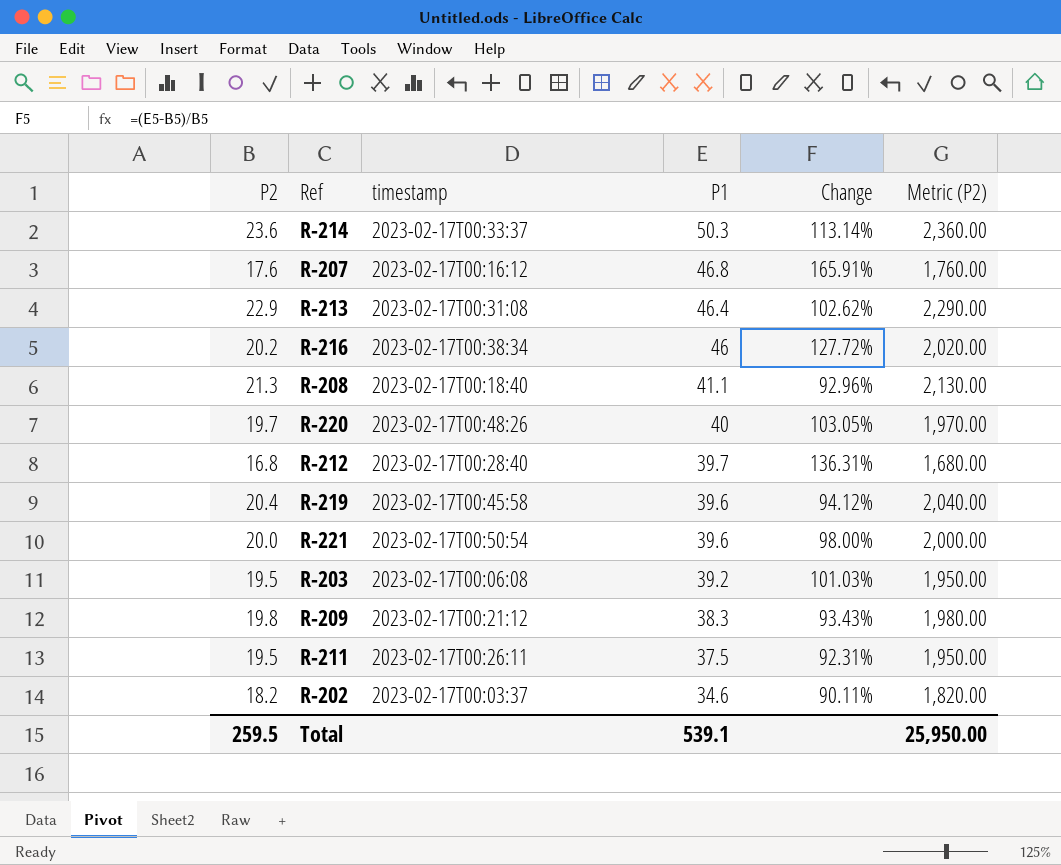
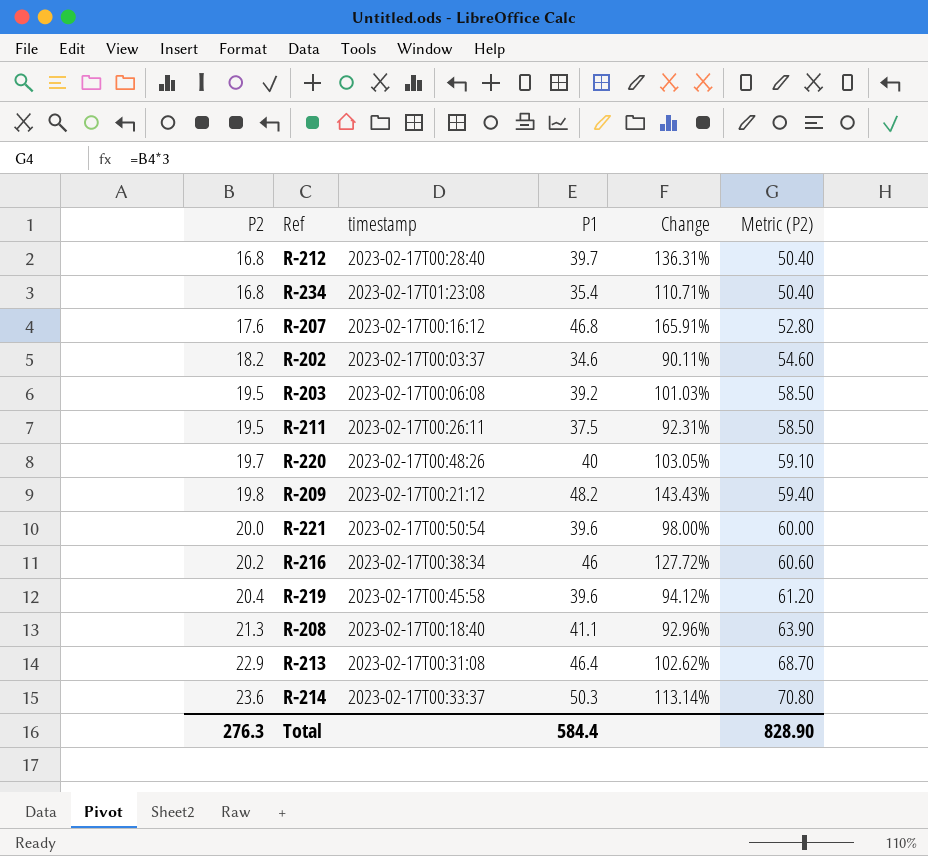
row order: P1 descending -> P2 ascending
column Metric (P2) | formula: [P2] * 100 -> [P2] * 3
row R-234: none -> 16.8 | 2023-02-17T01:23:08 | 35.4 | 110.71% | 50.40
R-209 | P1: 38.3 -> 48.2
R-209 | Change: 93.43% -> 143.43%
Total | P2: 259.5 -> 276.3
Total | P1: 539.1 -> 584.4
Total | Metric (P2): 25,950.00 -> 828.90

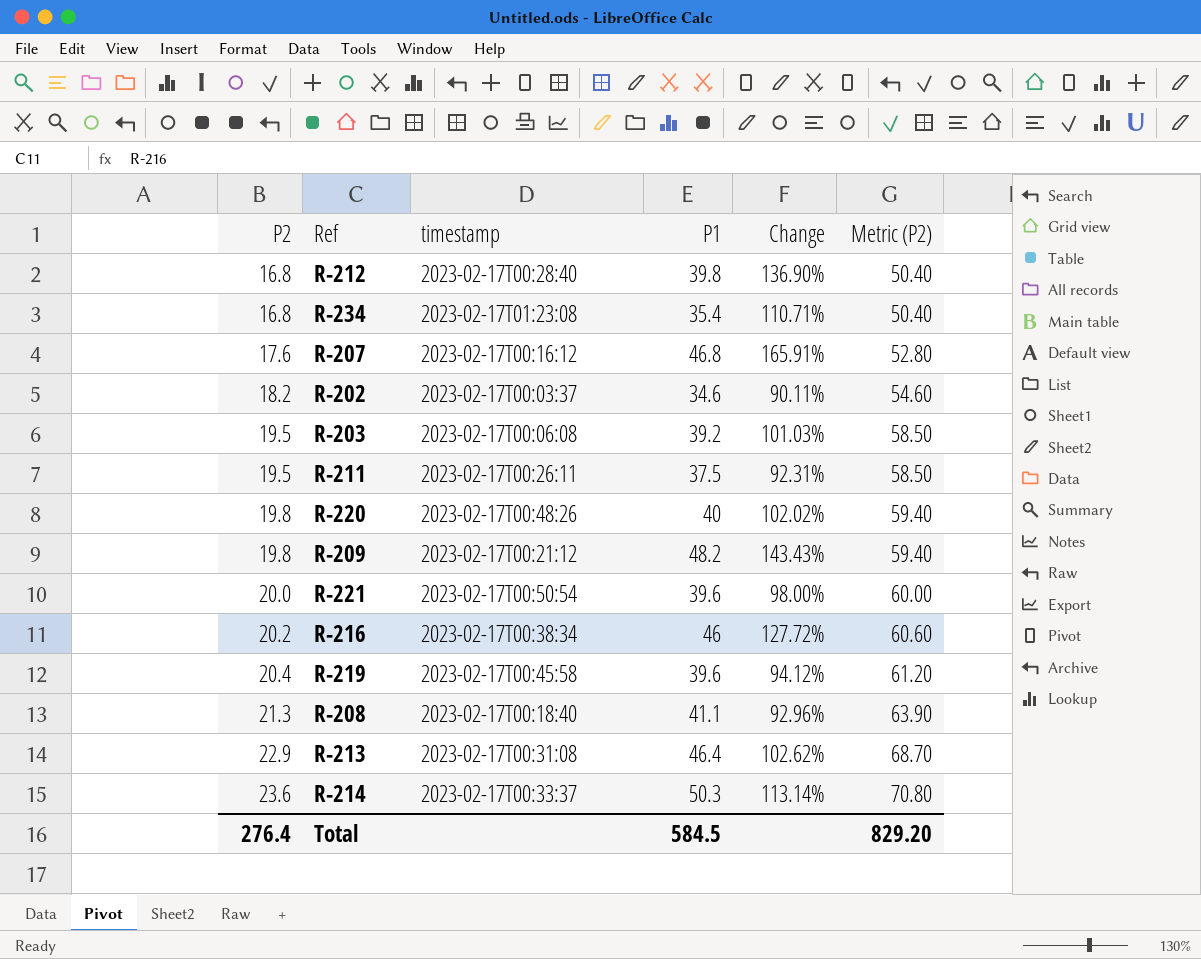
R-212 | P1: 39.7 -> 39.8
R-212 | Change: 136.31% -> 136.90%
R-220 | P2: 19.7 -> 19.8
R-220 | Change: 103.05% -> 102.02%
R-220 | Metric (P2): 59.10 -> 59.40
Total | P2: 276.3 -> 276.4
Total | P1: 584.4 -> 584.5
Total | Metric (P2): 828.90 -> 829.20

